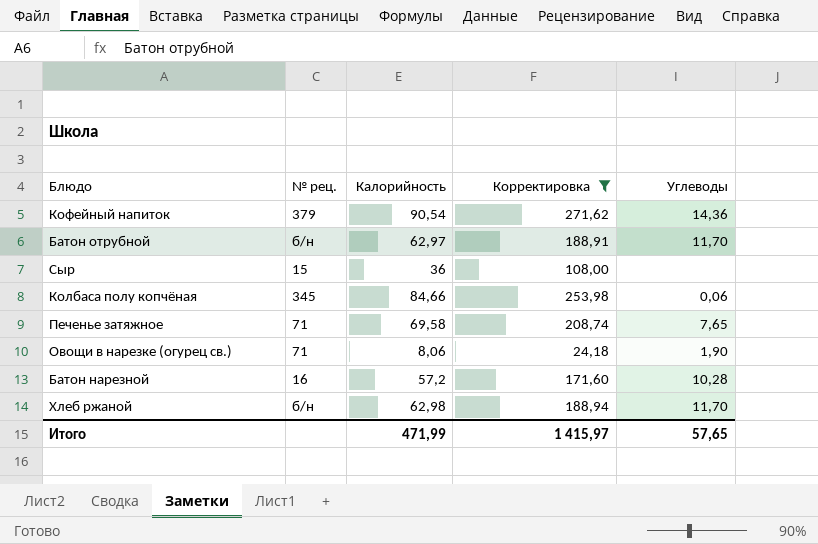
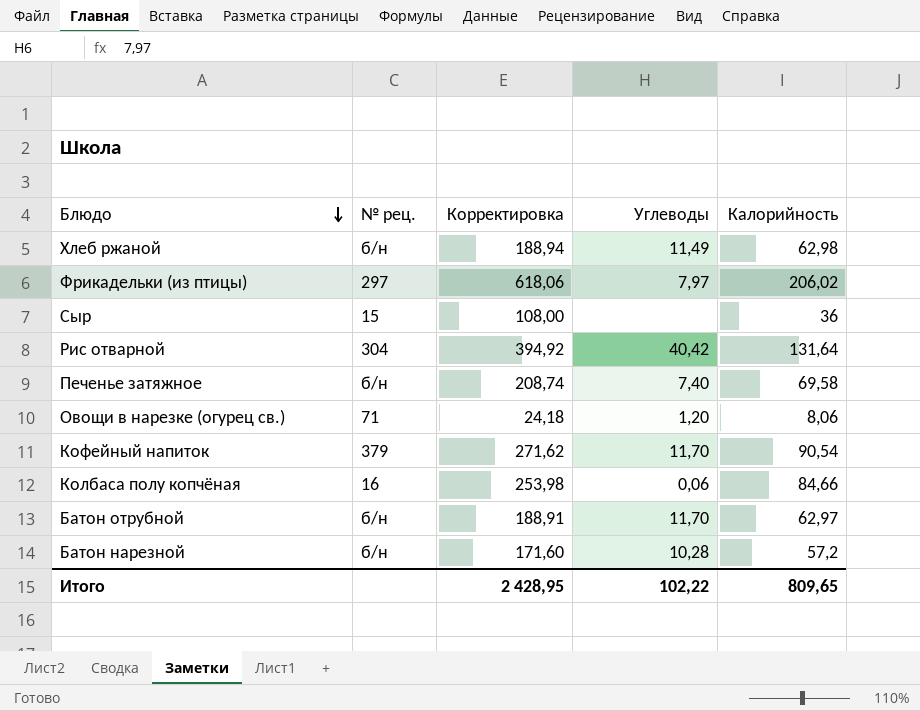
filter: Корректировка <= 271,62 -> none
row order: none -> Блюдо descending
column Калорийность | position: 3 -> 5
Хлеб ржаной | Углеводы: 11,70 -> 11,49
Печенье затяжное | № рец.: 71 -> б/н
Печенье затяжное | Углеводы: 7,65 -> 7,40
Овощи в нарезке (огурец св.) | Углеводы: 1,90 -> 1,20
Кофейный напиток | Углеводы: 14,36 -> 11,70
Колбаса полу копчёная | № рец.: 345 -> 16
Батон нарезной | № рец.: 16 -> б/н
Итого | Корректировка: 1 415,97 -> 2 428,95
Итого | Углеводы: 57,65 -> 102,22
Итого | Калорийность: 471,99 -> 809,65

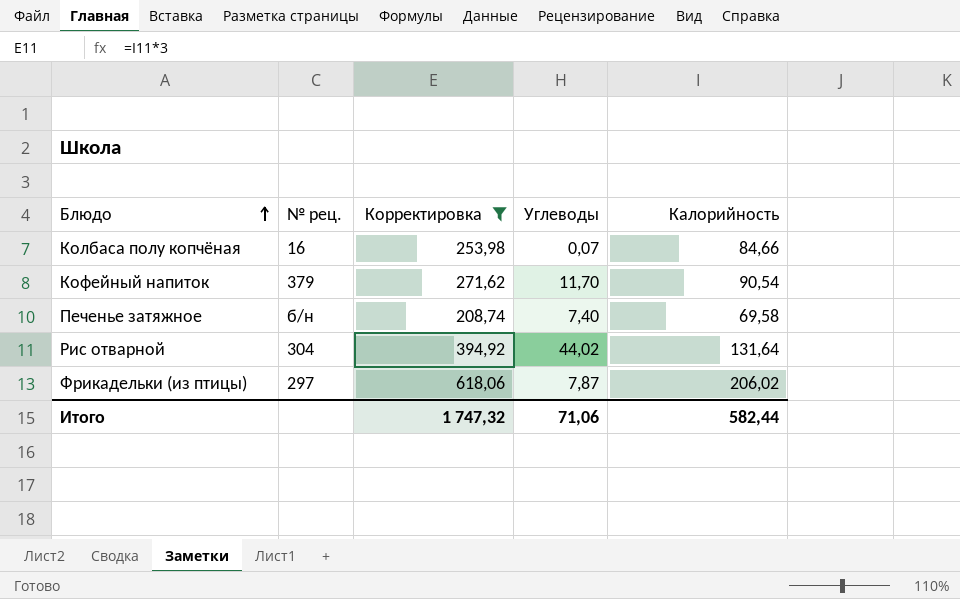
filter: none -> Корректировка >= 208,74
row order: Блюдо descending -> Блюдо ascending
Колбаса полу копчёная | Углеводы: 0,06 -> 0,07
Рис отварной | Углеводы: 40,42 -> 44,02
Фрикадельки (из птицы) | Углеводы: 7,97 -> 7,87
Итого | Корректировка: 2 428,95 -> 1 747,32
Итого | Углеводы: 102,22 -> 71,06
Итого | Калорийность: 809,65 -> 582,44

